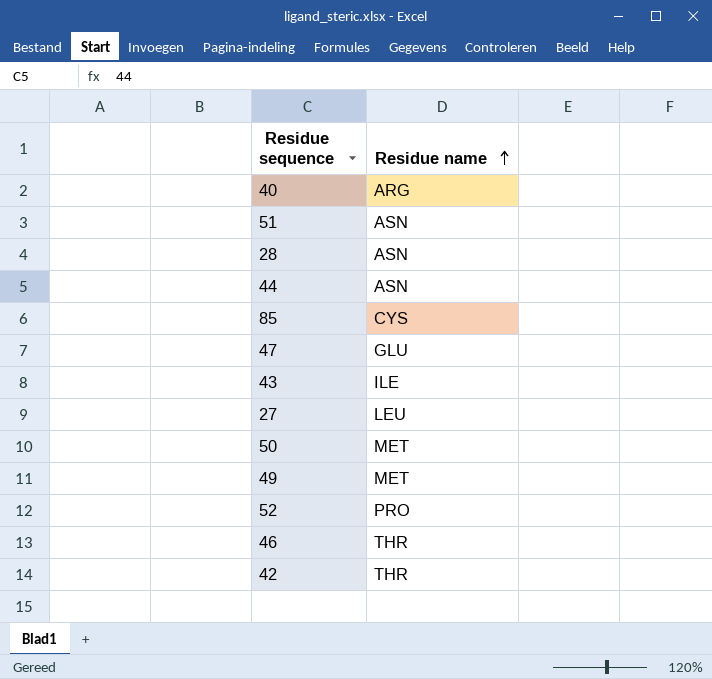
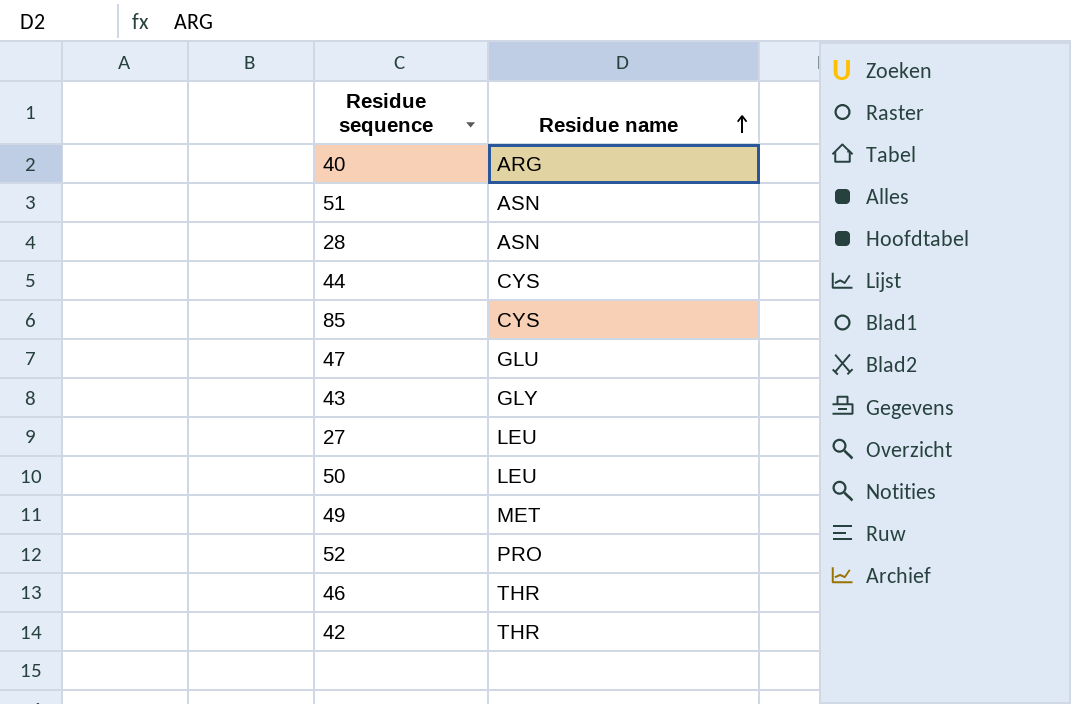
44 | Residue name: ASN -> CYS
43 | Residue name: ILE -> GLY
50 | Residue name: MET -> LEU

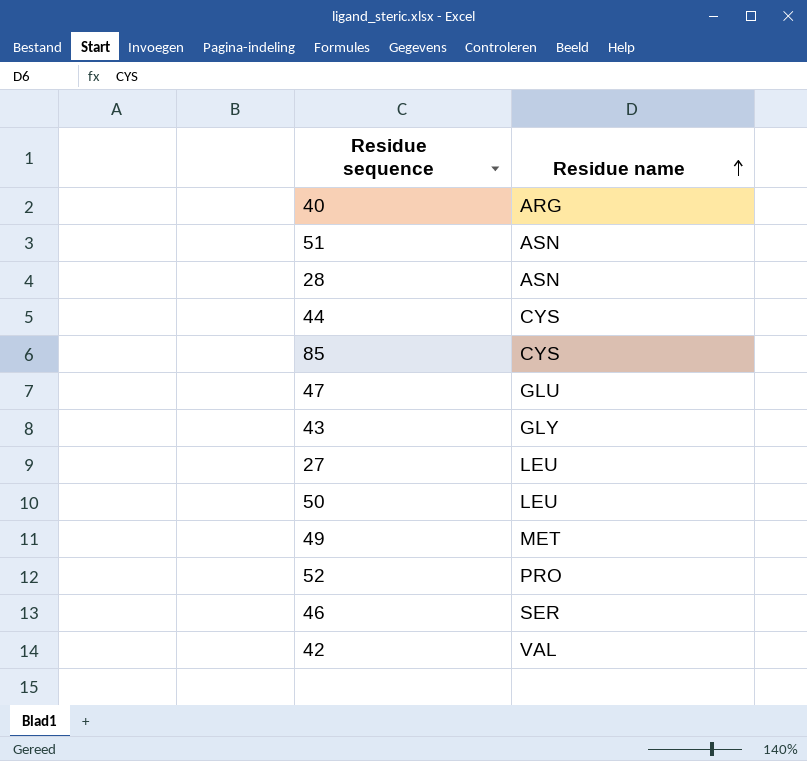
46 | Residue name: THR -> SER
42 | Residue name: THR -> VAL

